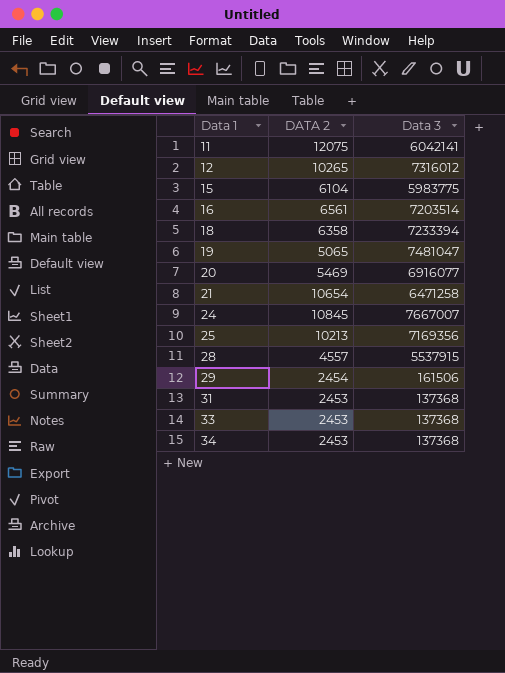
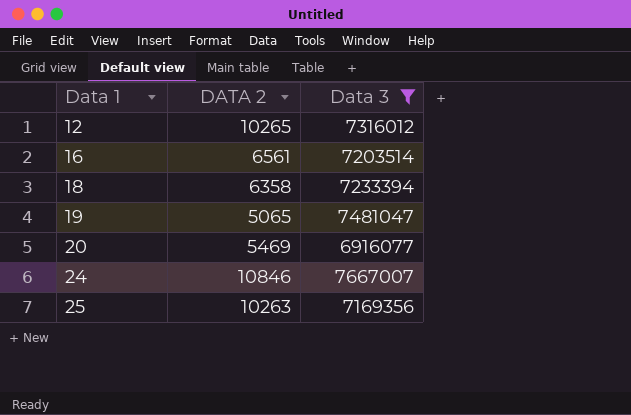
filter: none -> Data 3 >= 6916077
24 | DATA 2: 10845 -> 10846
25 | DATA 2: 10213 -> 10263

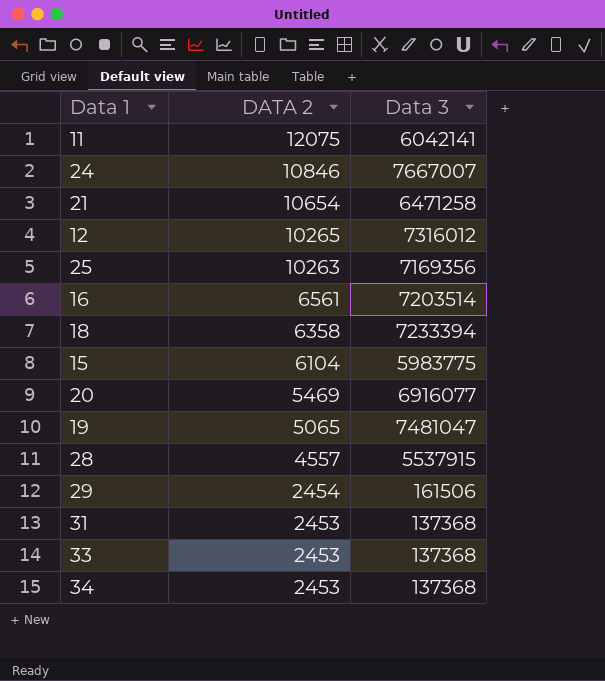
filter: Data 3 >= 6916077 -> none
row order: Data 1 ascending -> DATA 2 descending

